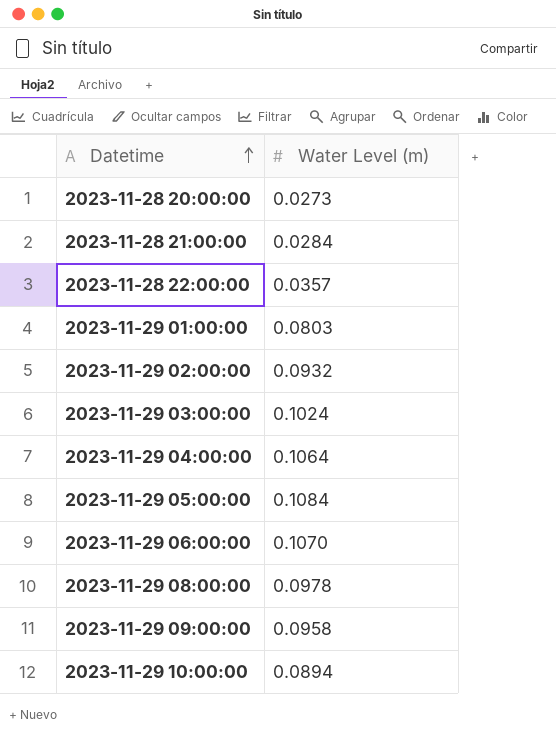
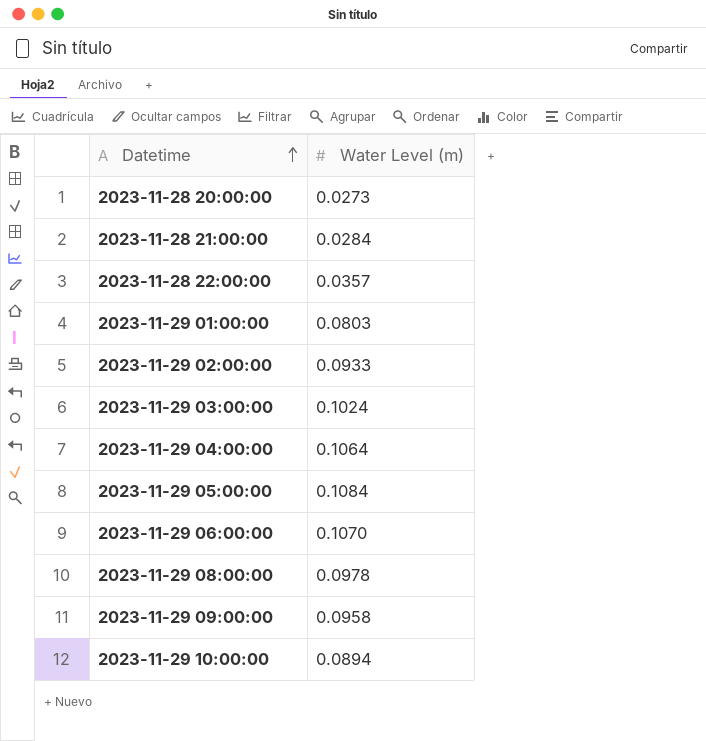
2023-11-29 02:00:00 | Water Level (m): 0.0932 -> 0.0933

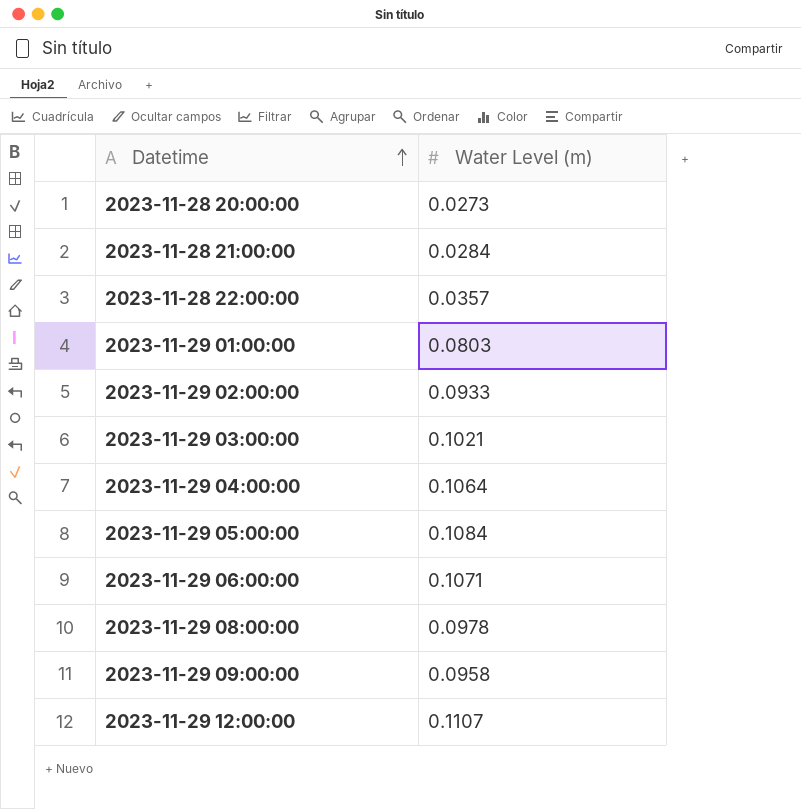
row 2023-11-29 10:00:00: 0.0894 -> none
2023-11-29 03:00:00 | Water Level (m): 0.1024 -> 0.1021
2023-11-29 06:00:00 | Water Level (m): 0.1070 -> 0.1071
row 2023-11-29 12:00:00: none -> 0.1107

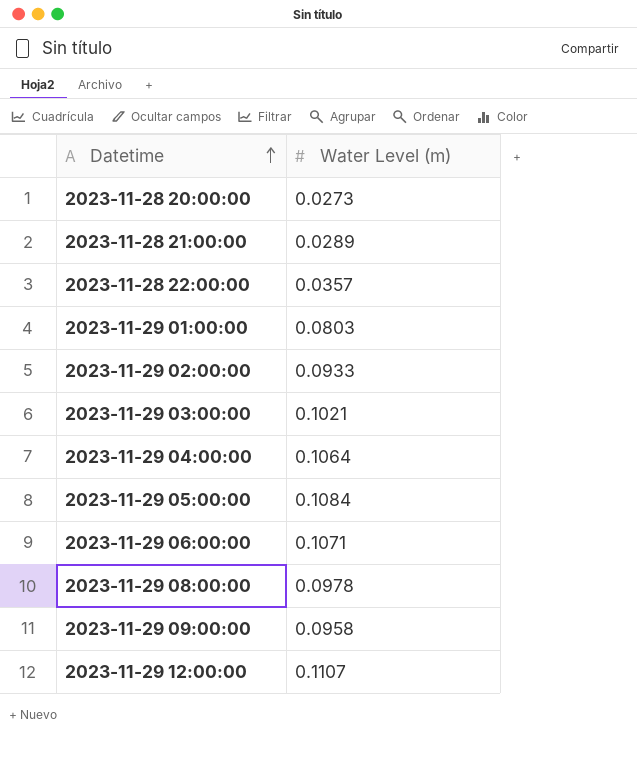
2023-11-28 21:00:00 | Water Level (m): 0.0284 -> 0.0289

